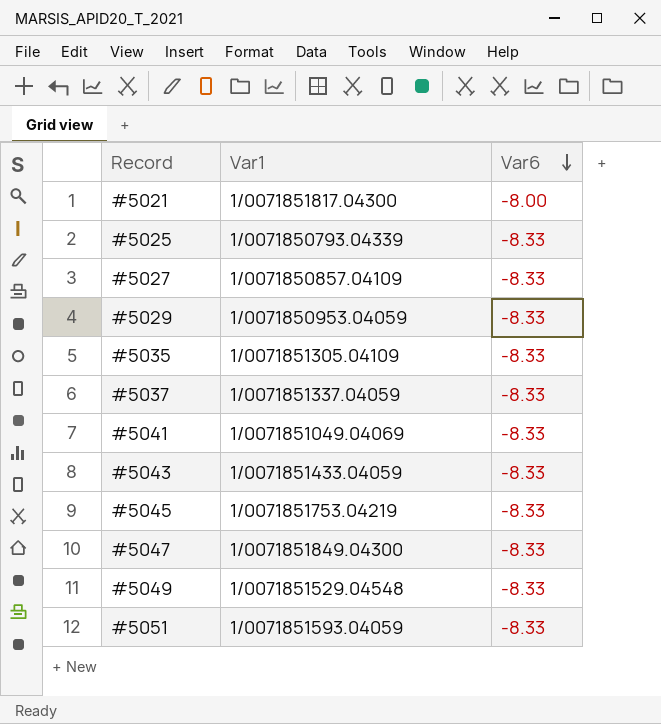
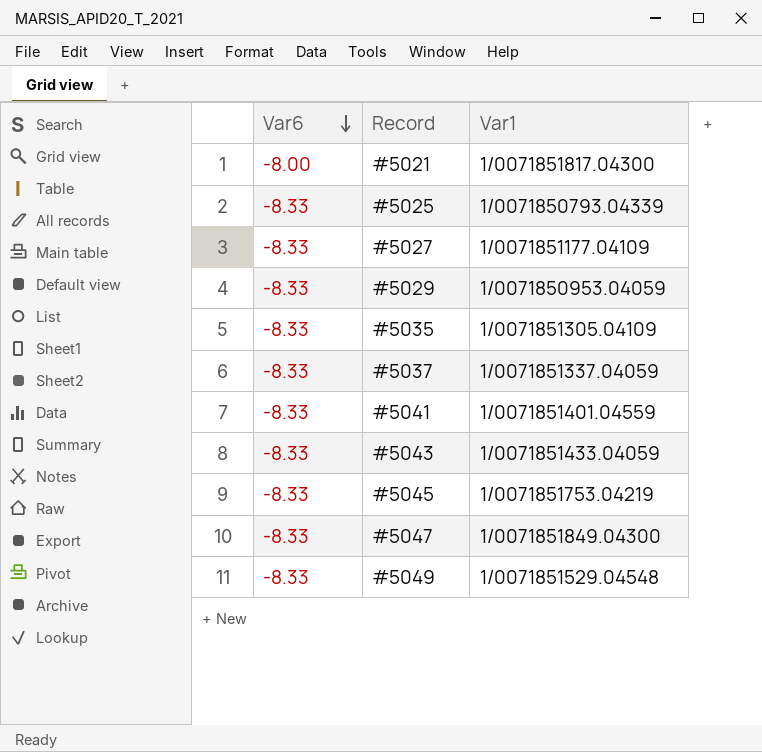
column Var6 | position: 3 -> 1
row #5051: 1/0071851593.04059 | -8.33 -> none
#5027 | Var1: 1/0071850857.04109 -> 1/0071851177.04109
#5041 | Var1: 1/0071851049.04069 -> 1/0071851401.04559

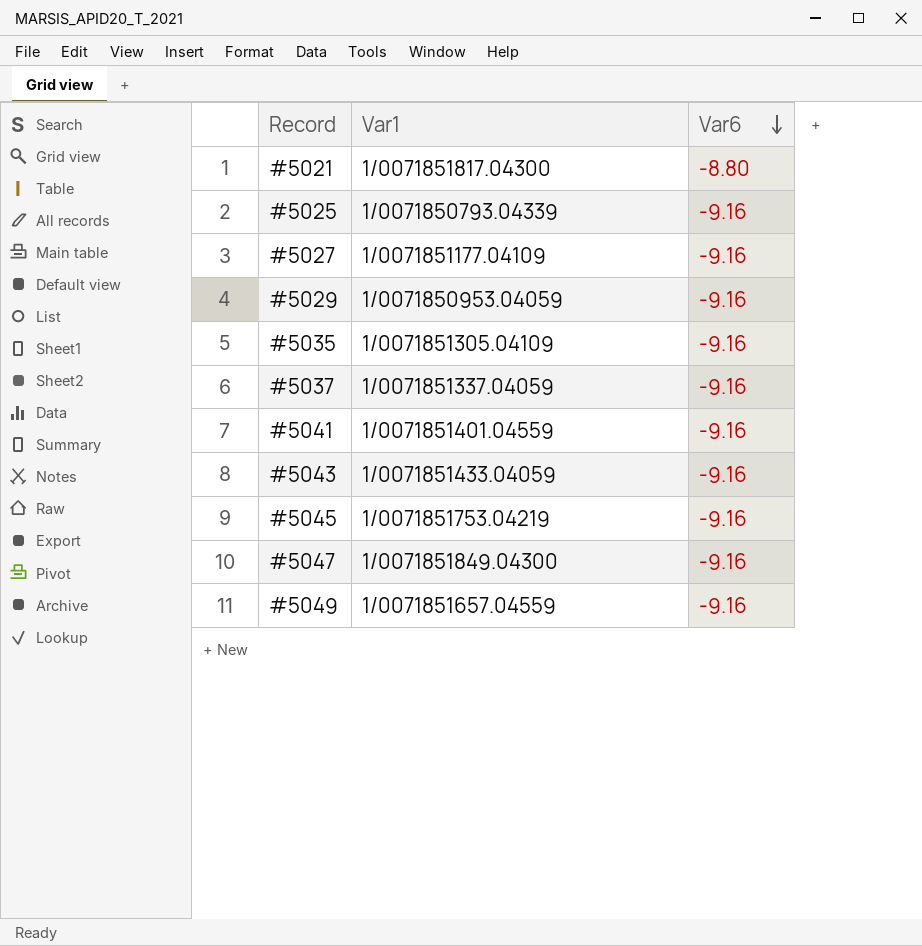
column Var6 | position: 1 -> 3
#5021 | Var6: -8.00 -> -8.80
#5025 | Var6: -8.33 -> -9.16
#5027 | Var6: -8.33 -> -9.16
#5029 | Var6: -8.33 -> -9.16
#5035 | Var6: -8.33 -> -9.16
#5037 | Var6: -8.33 -> -9.16
#5041 | Var6: -8.33 -> -9.16
#5043 | Var6: -8.33 -> -9.16
#5045 | Var6: -8.33 -> -9.16
#5047 | Var6: -8.33 -> -9.16
#5049 | Var1: 1/0071851529.04548 -> 1/0071851657.04559
#5049 | Var6: -8.33 -> -9.16

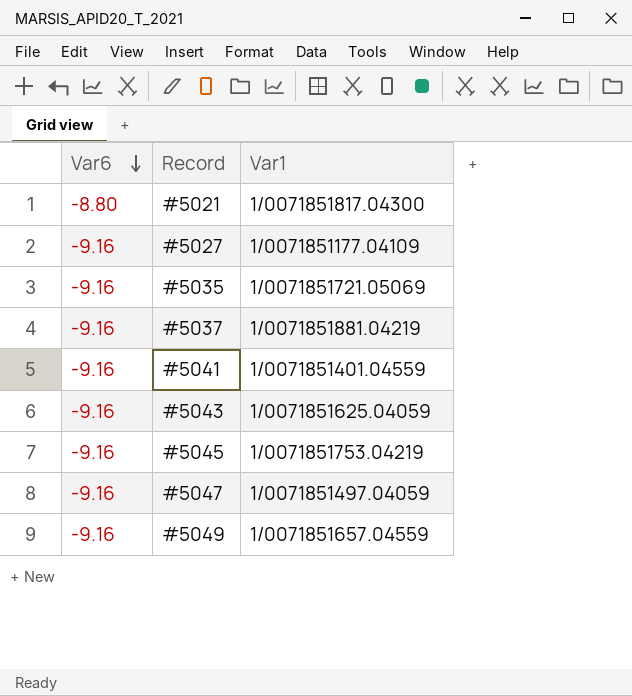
column Var6 | position: 3 -> 1
row #5025: 1/0071850793.04339 | -9.16 -> none
row #5029: 1/0071850953.04059 | -9.16 -> none
#5035 | Var1: 1/0071851305.04109 -> 1/0071851721.05069
#5037 | Var1: 1/0071851337.04059 -> 1/0071851881.04219
#5043 | Var1: 1/0071851433.04059 -> 1/0071851625.04059
#5047 | Var1: 1/0071851849.04300 -> 1/0071851497.04059

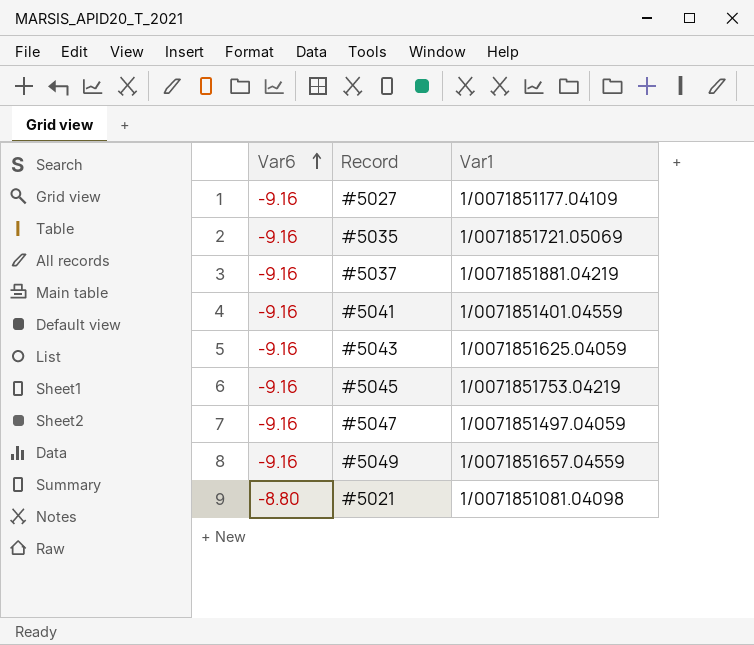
row order: Var6 descending -> Var6 ascending
#5021 | Var1: 1/0071851817.04300 -> 1/0071851081.04098

